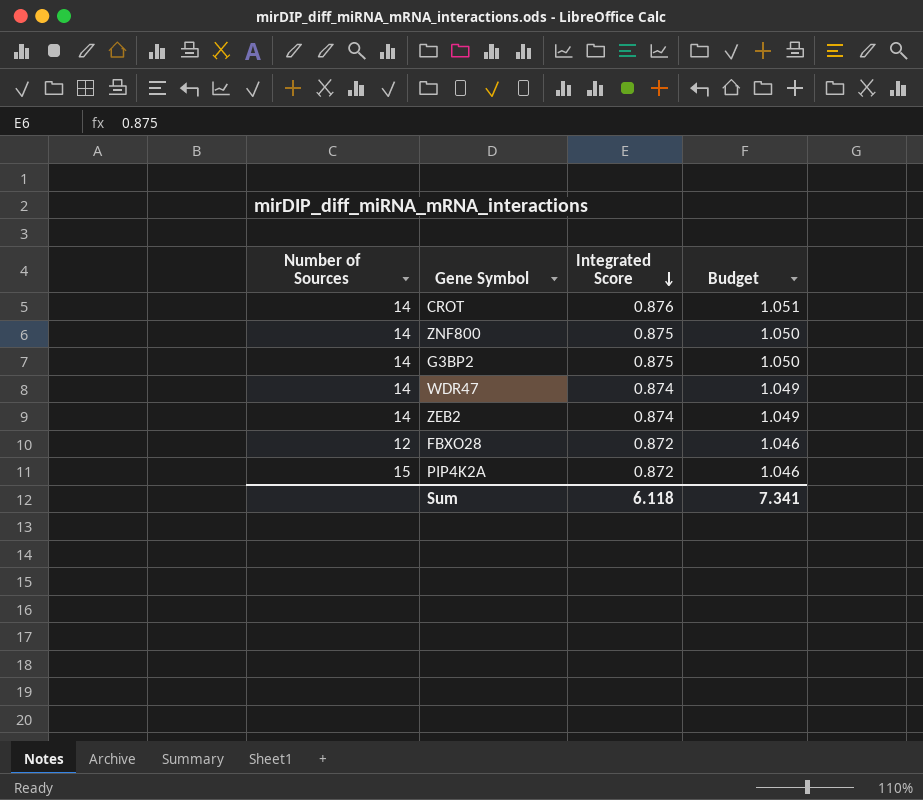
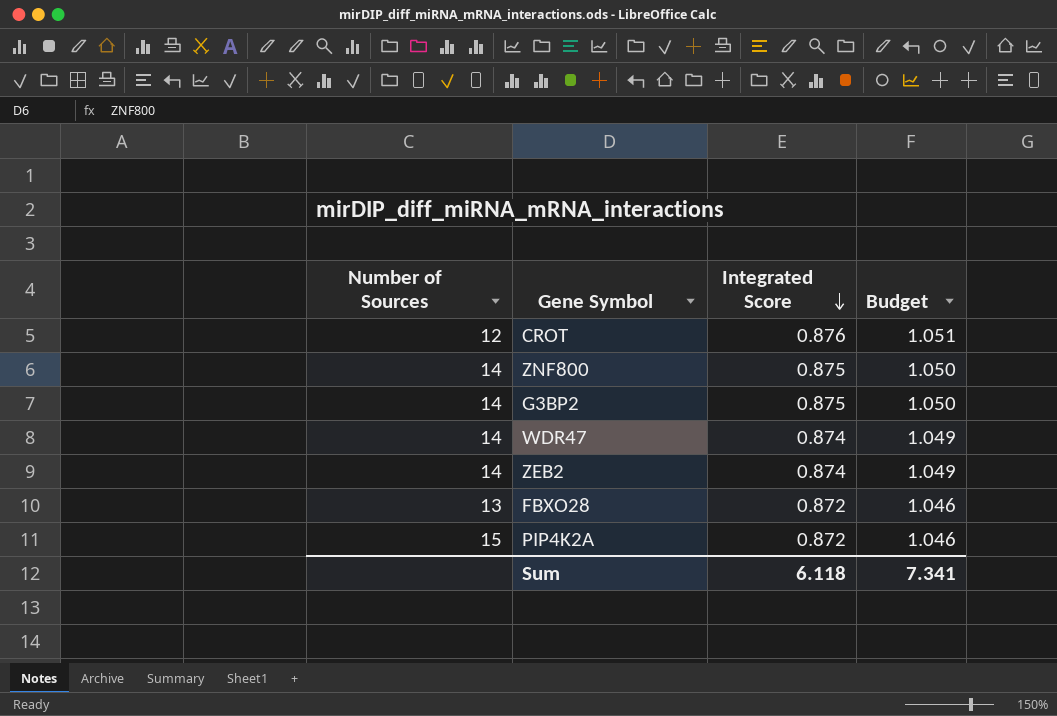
CROT | Number of Sources: 14 -> 12
FBXO28 | Number of Sources: 12 -> 13

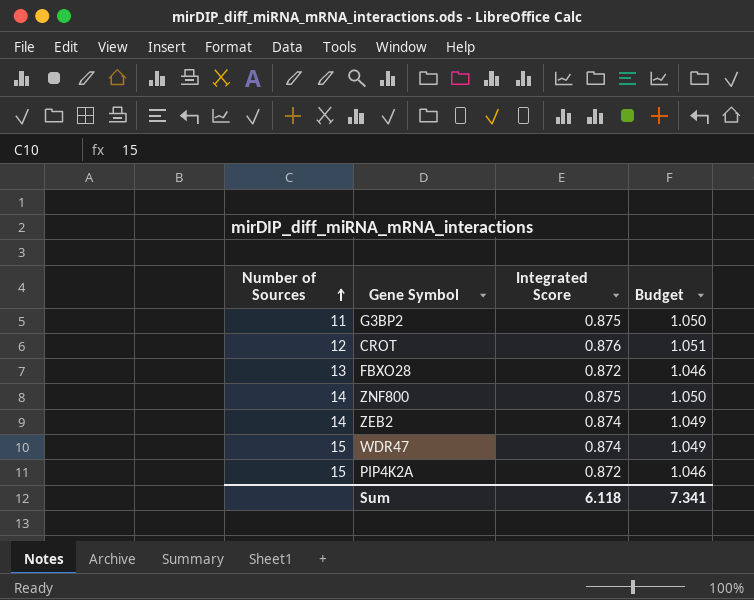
row order: Integrated Score descending -> Number of Sources ascending
G3BP2 | Number of Sources: 14 -> 11
WDR47 | Number of Sources: 14 -> 15

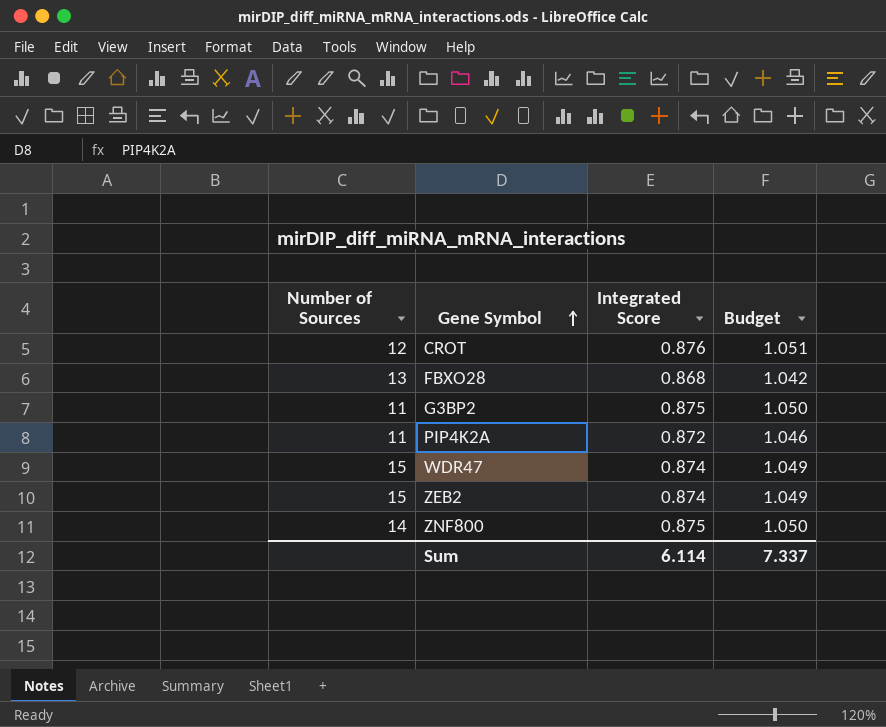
row order: Number of Sources ascending -> Gene Symbol ascending
FBXO28 | Integrated Score: 0.872 -> 0.868
FBXO28 | Budget: 1.046 -> 1.042
PIP4K2A | Number of Sources: 15 -> 11
ZEB2 | Number of Sources: 14 -> 15
Sum | Integrated Score: 6.118 -> 6.114
Sum | Budget: 7.341 -> 7.337

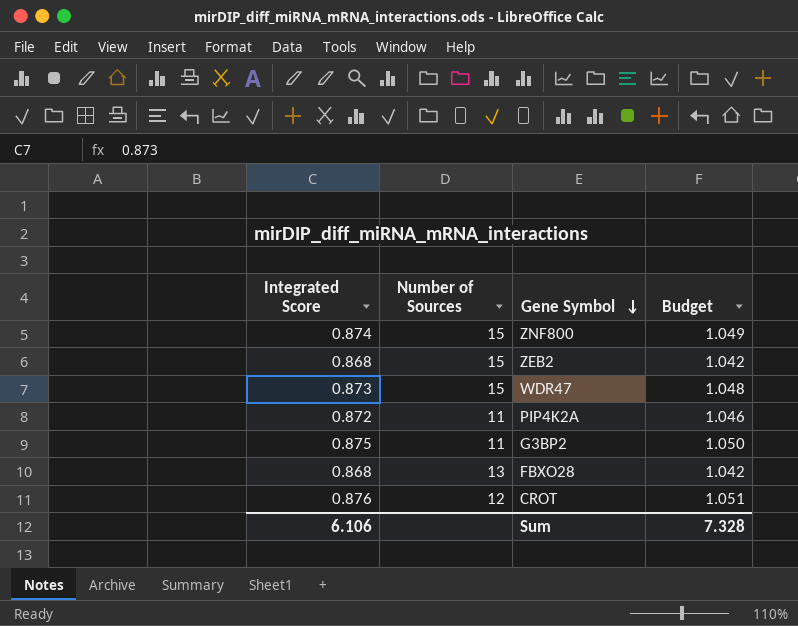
row order: Gene Symbol ascending -> Gene Symbol descending
column Integrated Score | position: 3 -> 1
ZNF800 | Integrated Score: 0.875 -> 0.874
ZNF800 | Number of Sources: 14 -> 15
ZNF800 | Budget: 1.050 -> 1.049
ZEB2 | Integrated Score: 0.874 -> 0.868
ZEB2 | Budget: 1.049 -> 1.042
WDR47 | Integrated Score: 0.874 -> 0.873
WDR47 | Budget: 1.049 -> 1.048
Sum | Integrated Score: 6.114 -> 6.106
Sum | Budget: 7.337 -> 7.328

